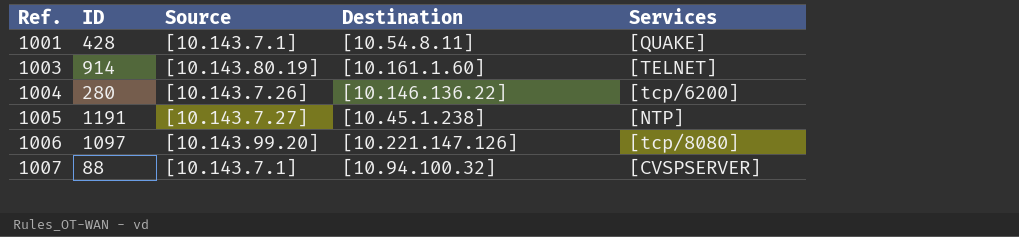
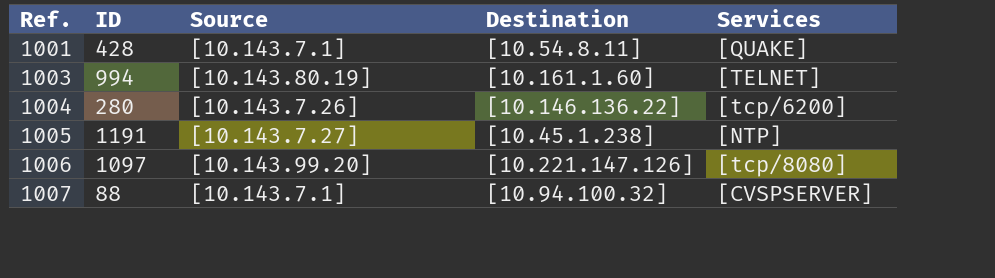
1003 | ID: 914 -> 994

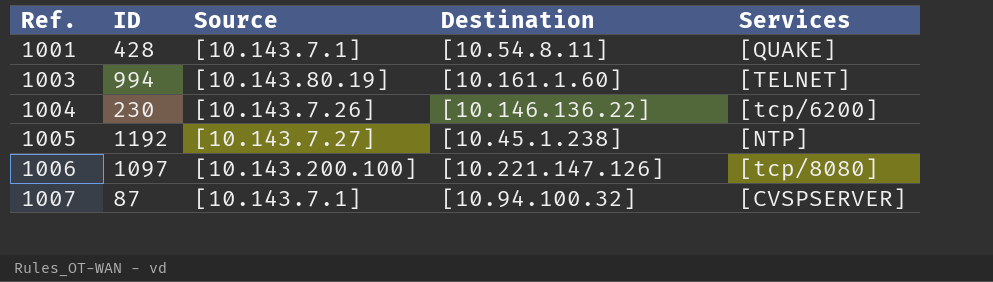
1004 | ID: 280 -> 230
1005 | ID: 1191 -> 1192
1006 | Source: [10.143.99.20] -> [10.143.200.100]
1007 | ID: 88 -> 87

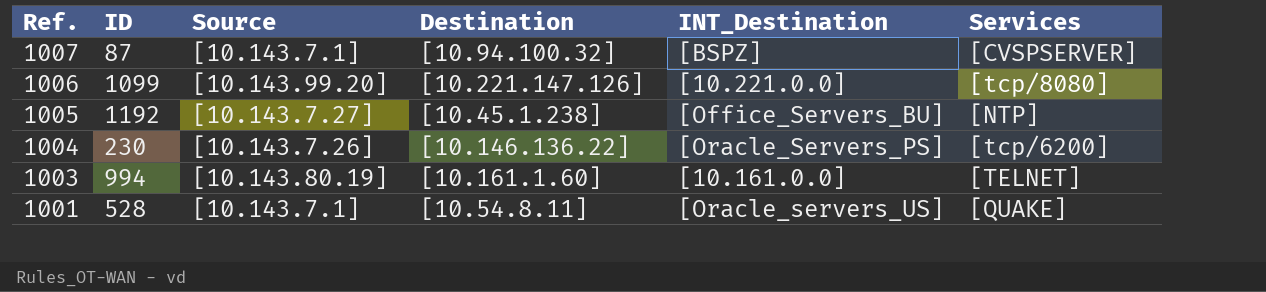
row order: Ref. ascending -> Ref. descending
column INT_Destination | position: none -> 5
1006 | ID: 1097 -> 1099
1006 | Source: [10.143.200.100] -> [10.143.99.20]
1001 | ID: 428 -> 528

